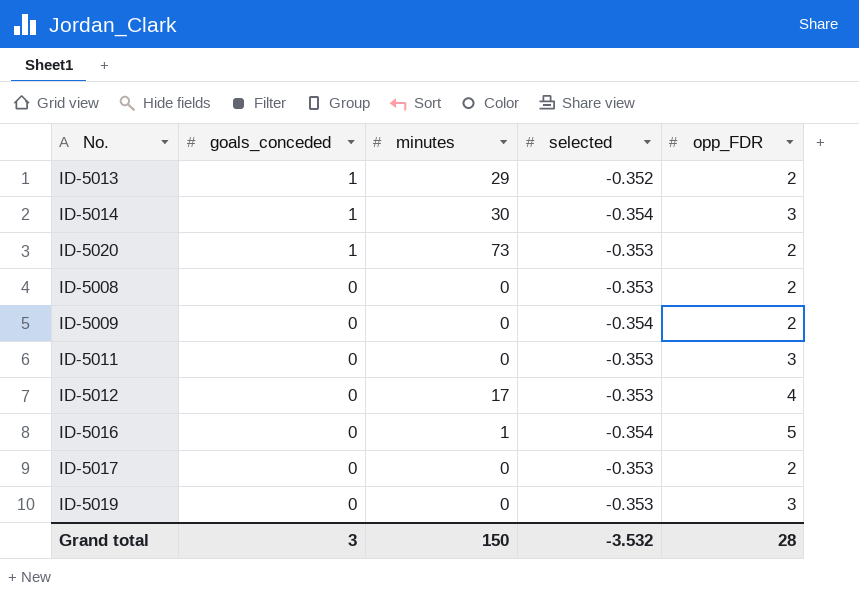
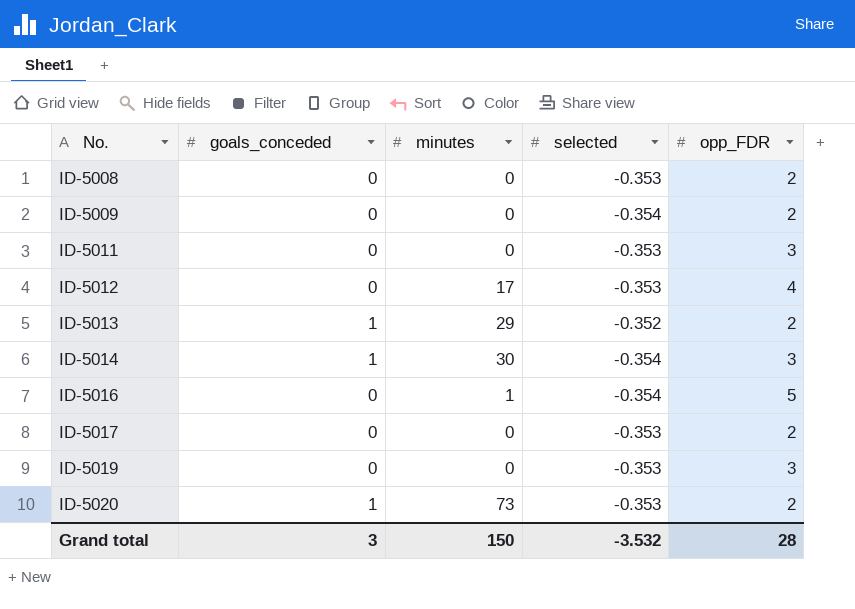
row order: goals_conceded descending -> No. ascending

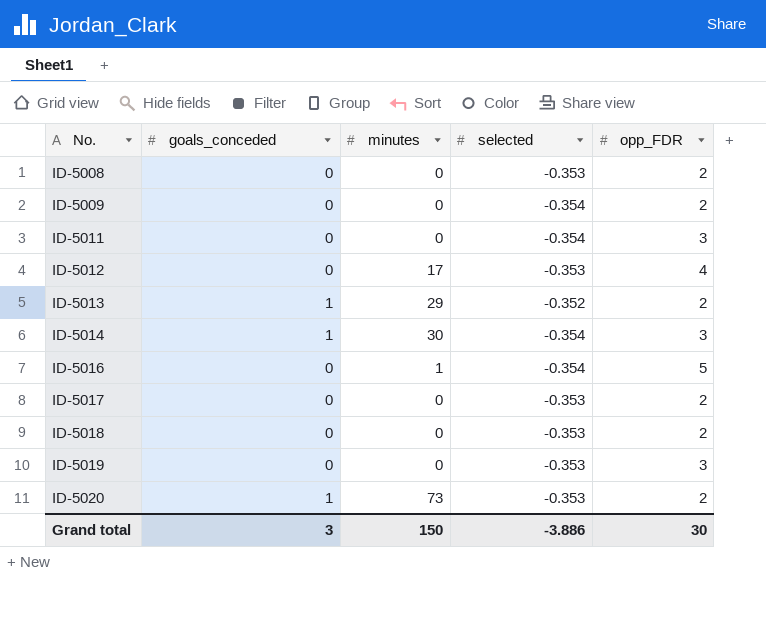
ID-5011 | selected: -0.353 -> -0.354
row ID-5018: none -> 0 | 0 | -0.353 | 2
Grand total | selected: -3.532 -> -3.886
Grand total | opp_FDR: 28 -> 30

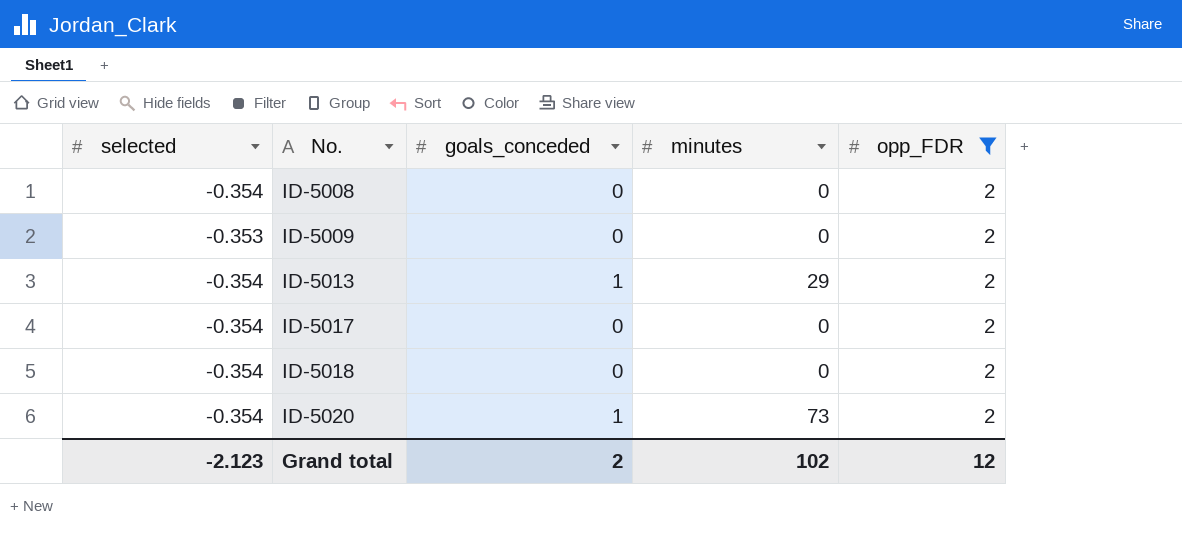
filter: none -> opp_FDR = 2
column selected | position: 4 -> 1
ID-5008 | selected: -0.353 -> -0.354
ID-5009 | selected: -0.354 -> -0.353
ID-5013 | selected: -0.352 -> -0.354
ID-5017 | selected: -0.353 -> -0.354
ID-5018 | selected: -0.353 -> -0.354
ID-5020 | selected: -0.353 -> -0.354
Grand total | selected: -3.886 -> -2.123
Grand total | goals_conceded: 3 -> 2
Grand total | minutes: 150 -> 102
Grand total | opp_FDR: 30 -> 12

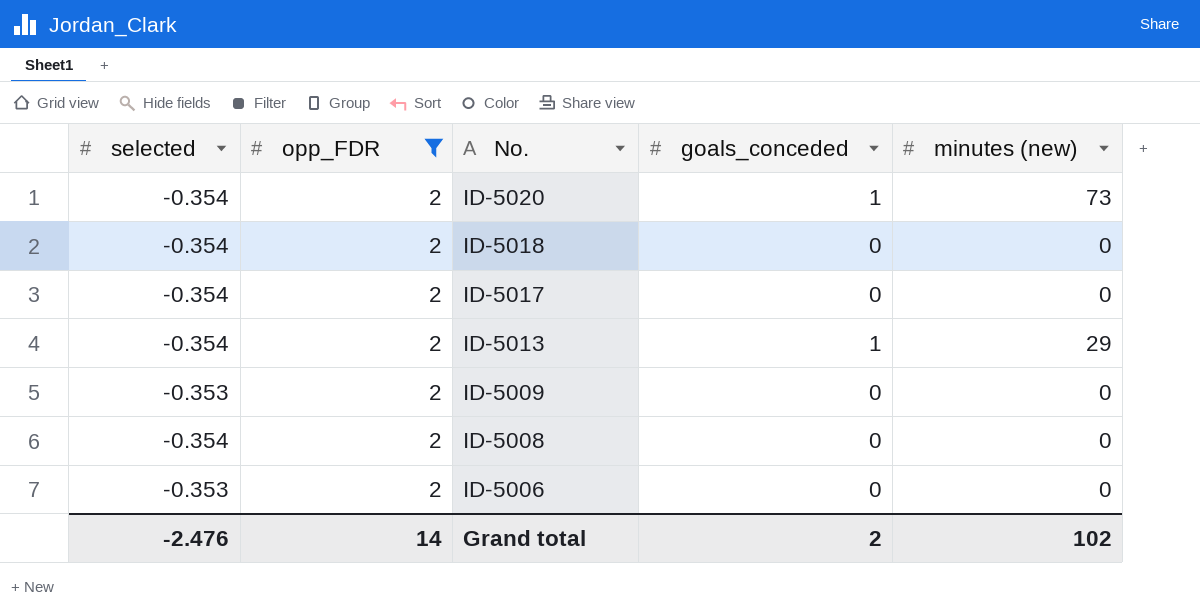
row order: No. ascending -> No. descending
column opp_FDR | position: 5 -> 2
column name: minutes -> minutes (new)
row ID-5006: none -> -0.353 | 2 | 0 | 0
Grand total | selected: -2.123 -> -2.476
Grand total | opp_FDR: 12 -> 14

